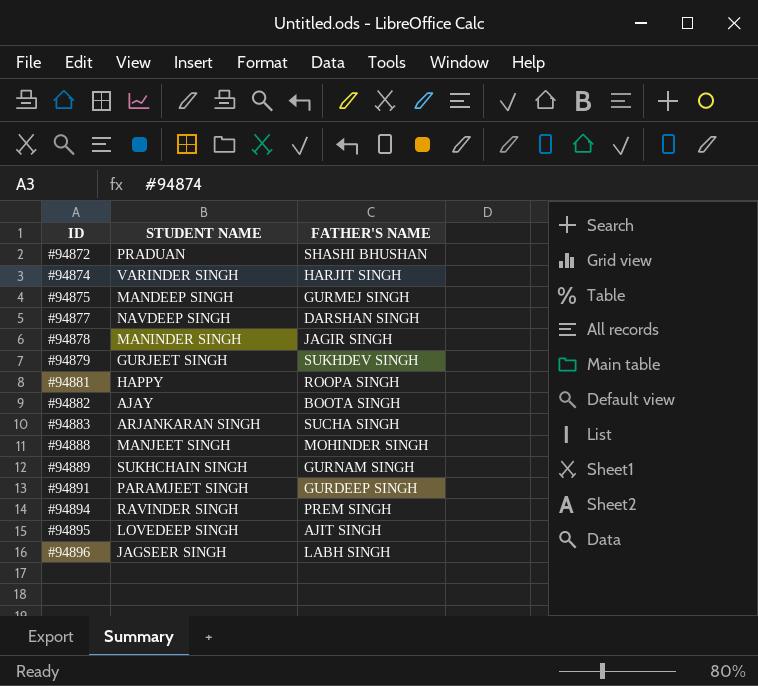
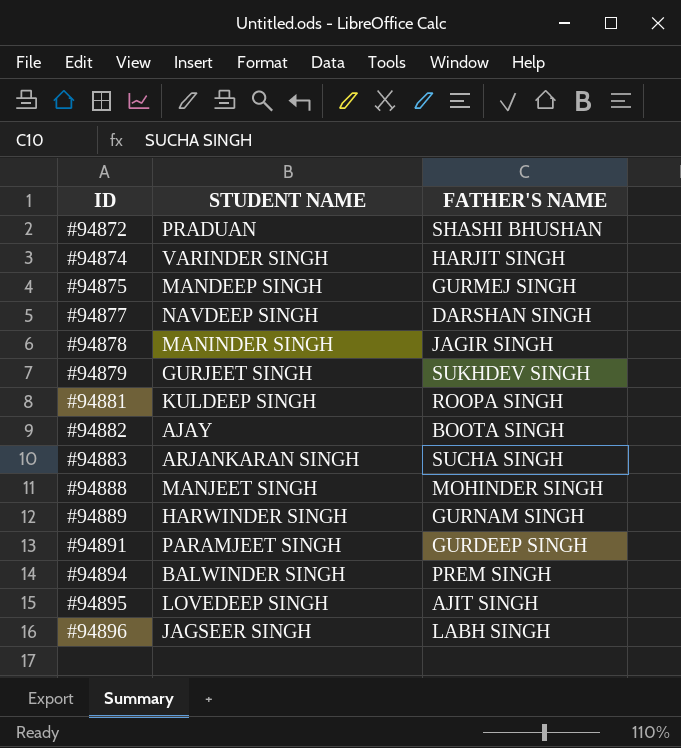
#94881 | STUDENT NAME: HAPPY -> KULDEEP SINGH
#94889 | STUDENT NAME: SUKHCHAIN SINGH -> HARWINDER SINGH
#94894 | STUDENT NAME: RAVINDER SINGH -> BALWINDER SINGH

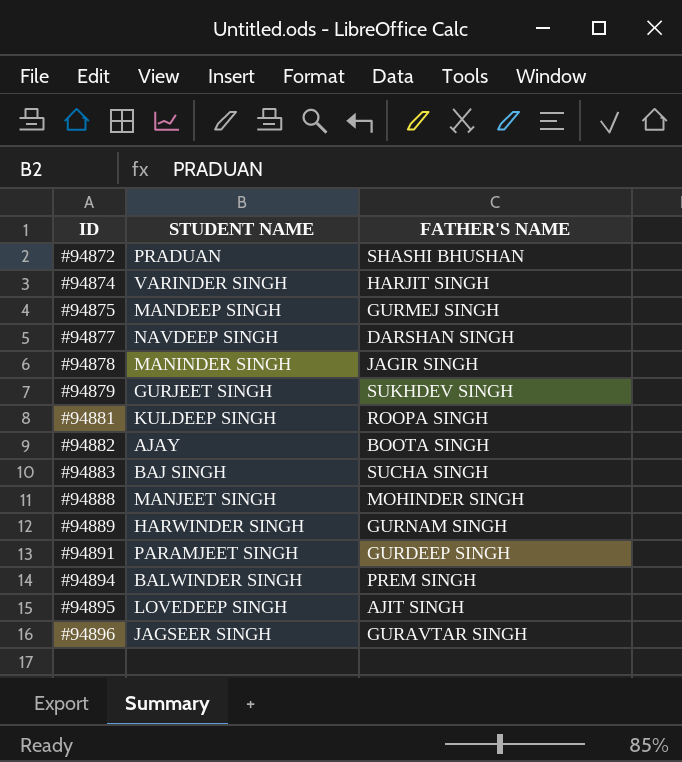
#94883 | STUDENT NAME: ARJANKARAN SINGH -> BAJ SINGH
#94896 | FATHER'S NAME: LABH SINGH -> GURAVTAR SINGH

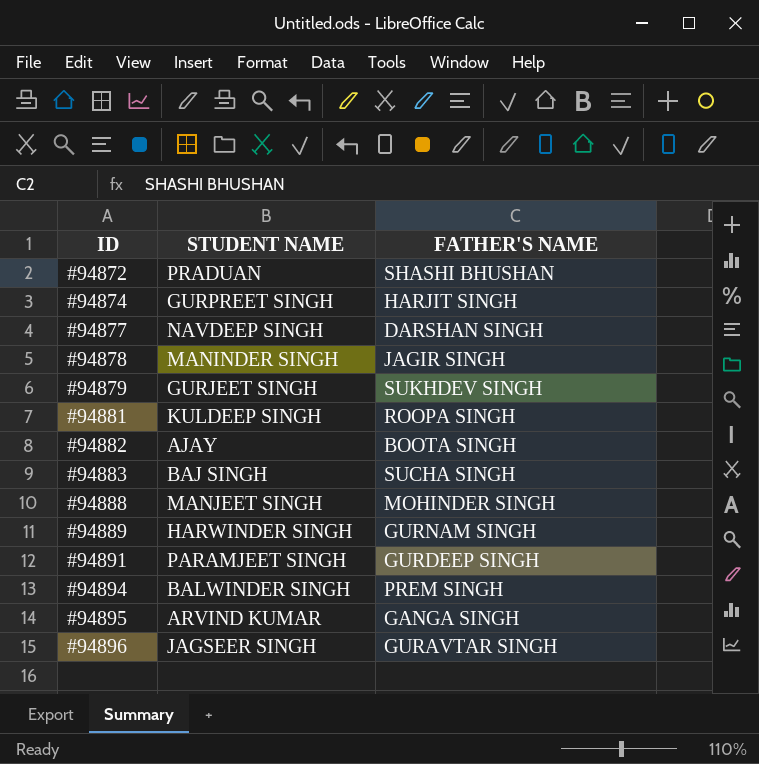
row #94875: MANDEEP SINGH | GURMEJ SINGH -> none
#94874 | STUDENT NAME: VARINDER SINGH -> GURPREET SINGH
#94895 | STUDENT NAME: LOVEDEEP SINGH -> ARVIND KUMAR
#94895 | FATHER'S NAME: AJIT SINGH -> GANGA SINGH

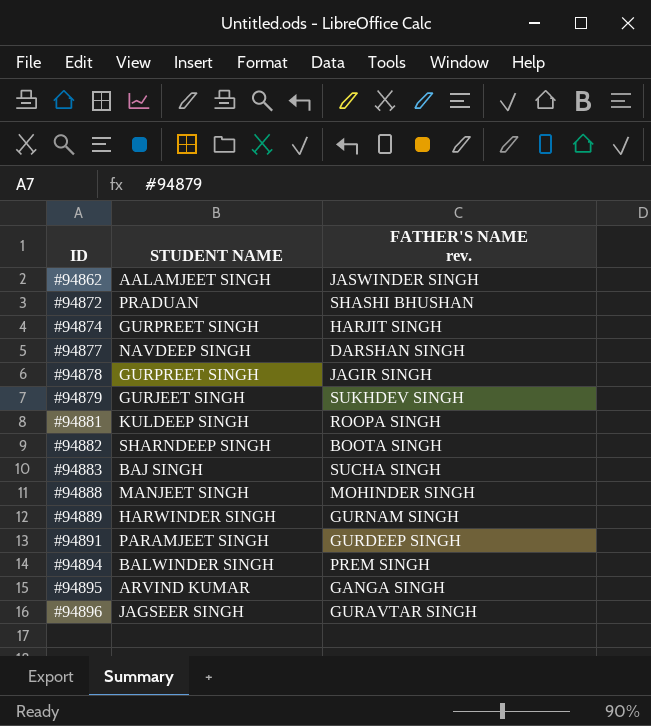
column name: FATHER'S NAME -> FATHER'S NAME rev.
row #94862: none -> AALAMJEET SINGH | JASWINDER SINGH
#94878 | STUDENT NAME: MANINDER SINGH -> GURPREET SINGH
#94882 | STUDENT NAME: AJAY -> SHARNDEEP SINGH

